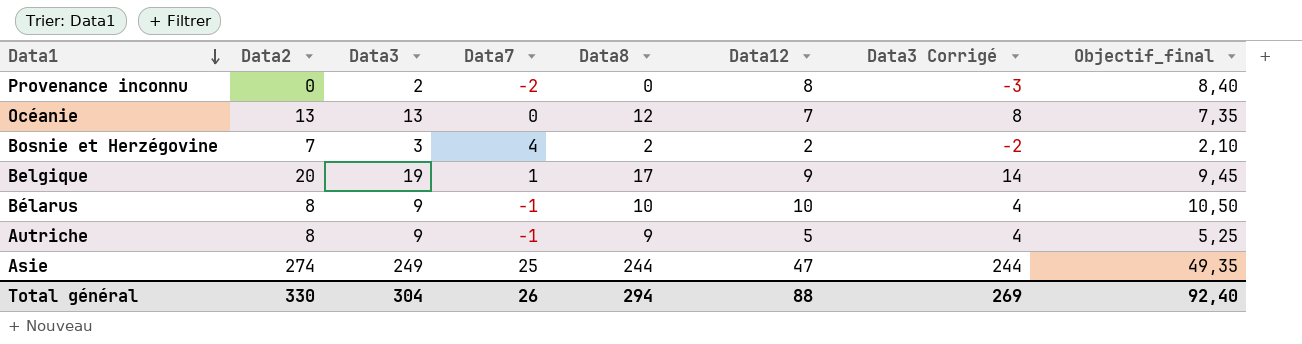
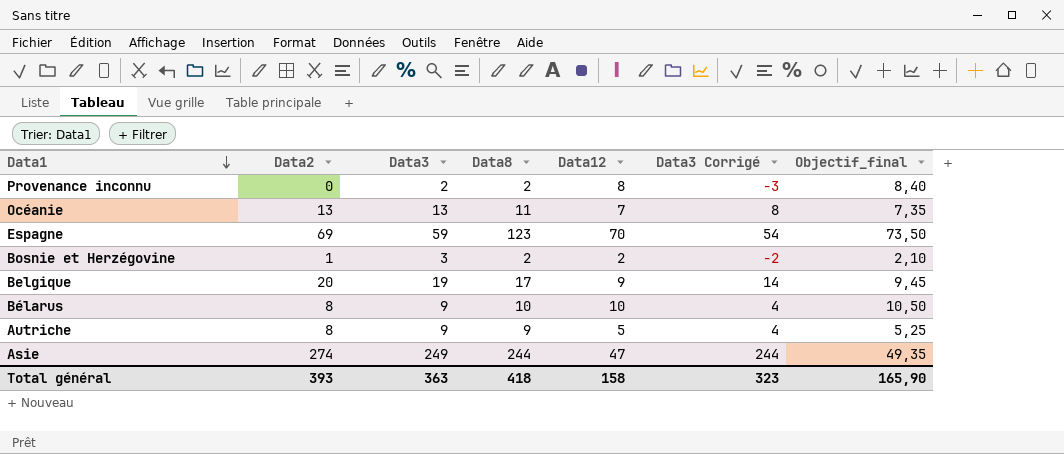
column Data7 | formula: [Data2] - [Data3] -> none
Provenance inconnu | Data8: 0 -> 2
Océanie | Data8: 12 -> 11
row Espagne: none -> 69 | 59 | 123 | 70 | 54 | 73,50
Bosnie et Herzégovine | Data2: 7 -> 1
Total général | Data2: 330 -> 393
Total général | Data3: 304 -> 363
Total général | Data8: 294 -> 418
Total général | Data12: 88 -> 158
Total général | Data3 Corrigé: 269 -> 323
Total général | Objectif_final: 92,40 -> 165,90

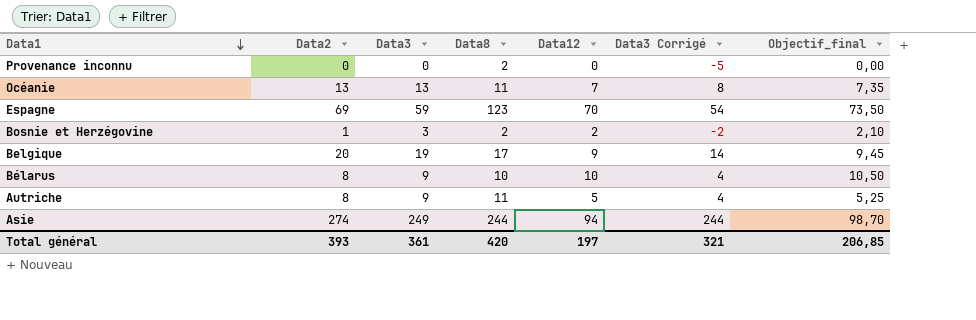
Provenance inconnu | Data3: 2 -> 0
Provenance inconnu | Data12: 8 -> 0
Provenance inconnu | Data3 Corrigé: -3 -> -5
Provenance inconnu | Objectif_final: 8,40 -> 0,00
Autriche | Data8: 9 -> 11
Asie | Data12: 47 -> 94
Asie | Objectif_final: 49,35 -> 98,70
Total général | Data3: 363 -> 361
Total général | Data8: 418 -> 420
Total général | Data12: 158 -> 197
Total général | Data3 Corrigé: 323 -> 321
Total général | Objectif_final: 165,90 -> 206,85

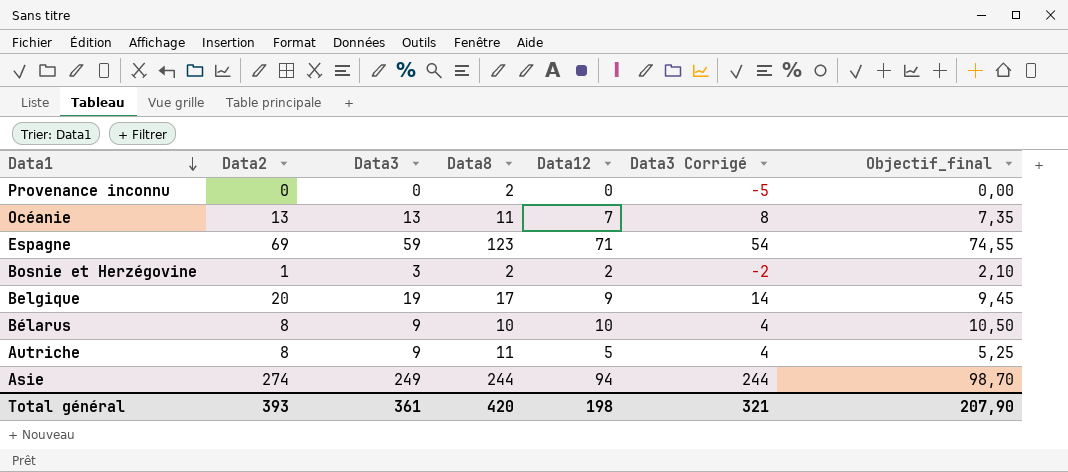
Espagne | Data12: 70 -> 71
Espagne | Objectif_final: 73,50 -> 74,55
Total général | Data12: 197 -> 198
Total général | Objectif_final: 206,85 -> 207,90

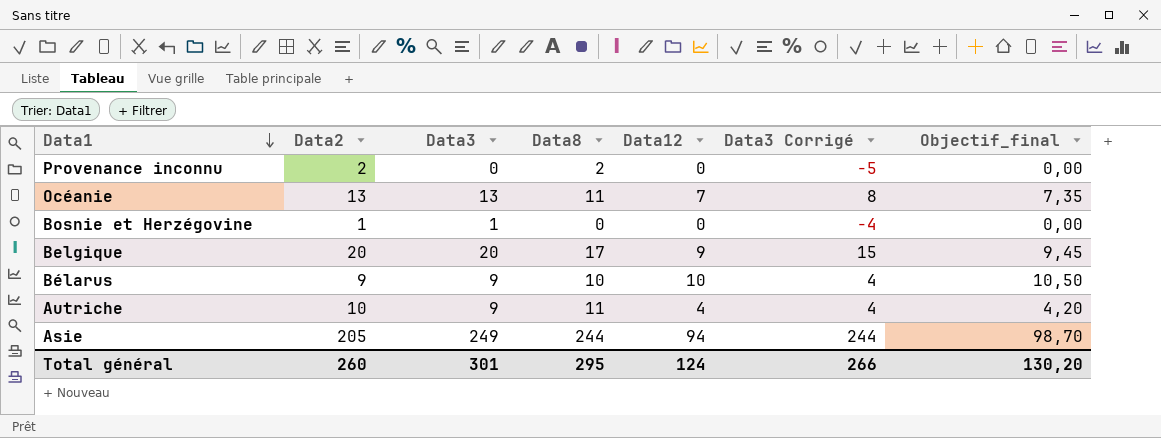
row Espagne: 69 | 59 | 123 | 71 | 54 | 74,55 -> none
Provenance inconnu | Data2: 0 -> 2
Bosnie et Herzégovine | Data3: 3 -> 1
Bosnie et Herzégovine | Data8: 2 -> 0
Bosnie et Herzégovine | Data12: 2 -> 0
Bosnie et Herzégovine | Data3 Corrigé: -2 -> -4
Bosnie et Herzégovine | Objectif_final: 2,10 -> 0,00
Belgique | Data3: 19 -> 20
Belgique | Data3 Corrigé: 14 -> 15
Bélarus | Data2: 8 -> 9
Autriche | Data2: 8 -> 10
Autriche | Data12: 5 -> 4
Autriche | Objectif_final: 5,25 -> 4,20
Asie | Data2: 274 -> 205
Total général | Data2: 393 -> 260
Total général | Data3: 361 -> 301
Total général | Data8: 420 -> 295
Total général | Data12: 198 -> 124
Total général | Data3 Corrigé: 321 -> 266
Total général | Objectif_final: 207,90 -> 130,20

